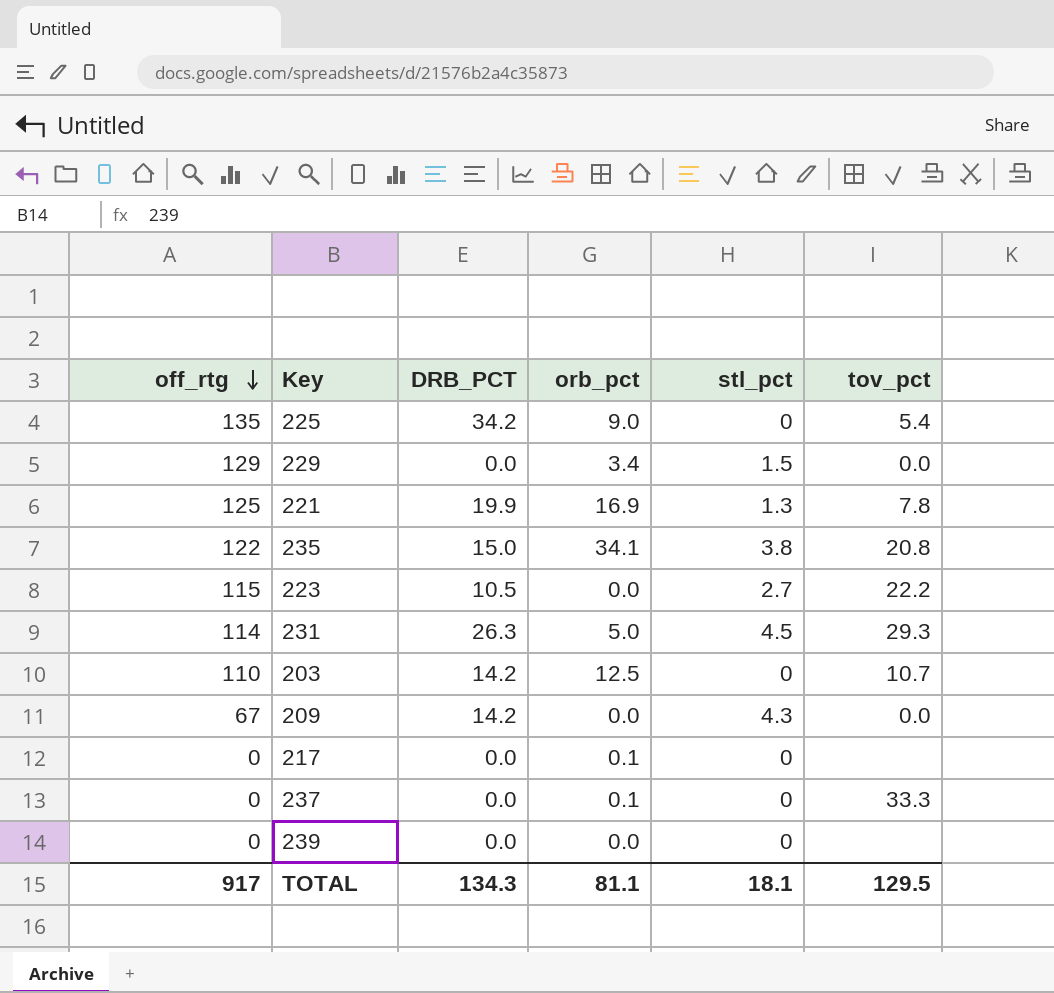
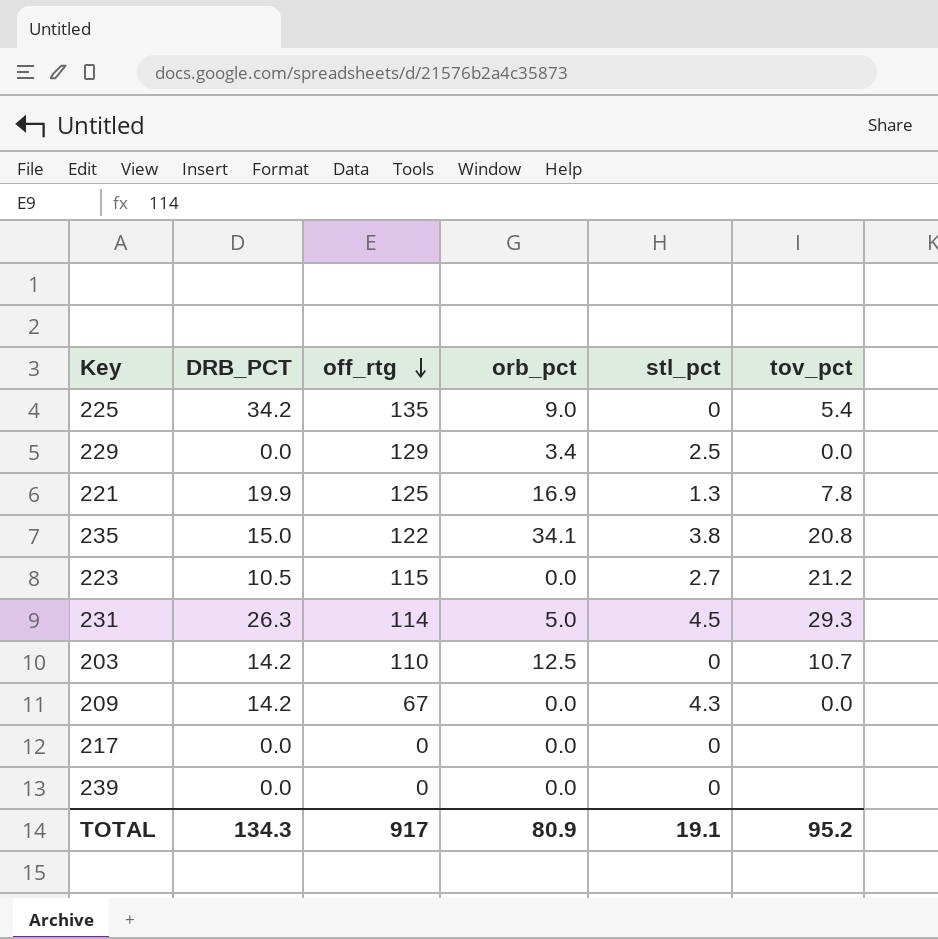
column off_rtg | position: 1 -> 3
row 237: 0 | 0.0 | 0.1 | 0 | 33.3 -> none
229 | stl_pct: 1.5 -> 2.5
223 | tov_pct: 22.2 -> 21.2
217 | orb_pct: 0.1 -> 0.0
TOTAL | orb_pct: 81.1 -> 80.9
TOTAL | stl_pct: 18.1 -> 19.1
TOTAL | tov_pct: 129.5 -> 95.2

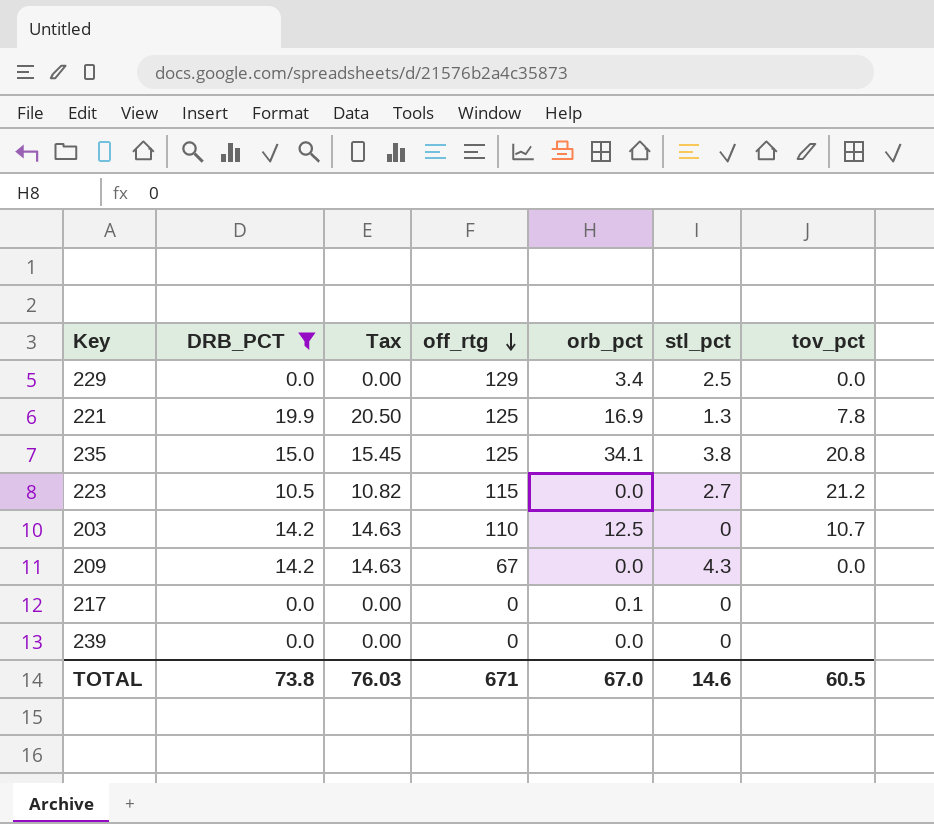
filter: none -> DRB_PCT <= 19.9
column Tax | formula: none -> [DRB_PCT] * 1.03
235 | off_rtg: 122 -> 125
217 | orb_pct: 0.0 -> 0.1
TOTAL | DRB_PCT: 134.3 -> 73.8
TOTAL | off_rtg: 917 -> 671
TOTAL | orb_pct: 80.9 -> 67.0
TOTAL | stl_pct: 19.1 -> 14.6
TOTAL | tov_pct: 95.2 -> 60.5

